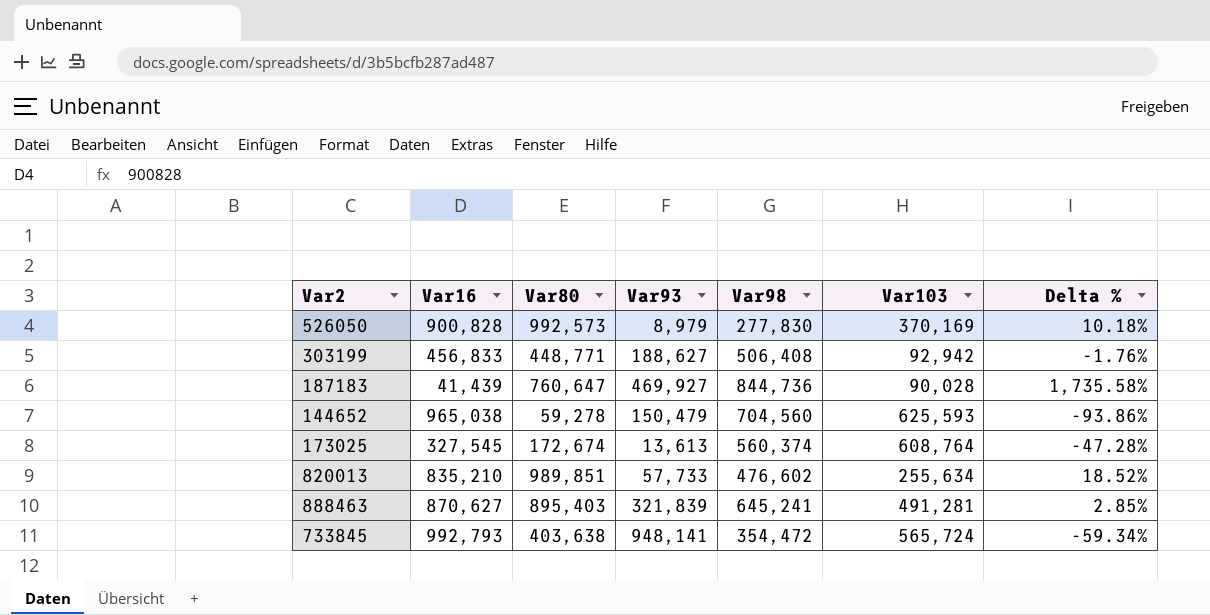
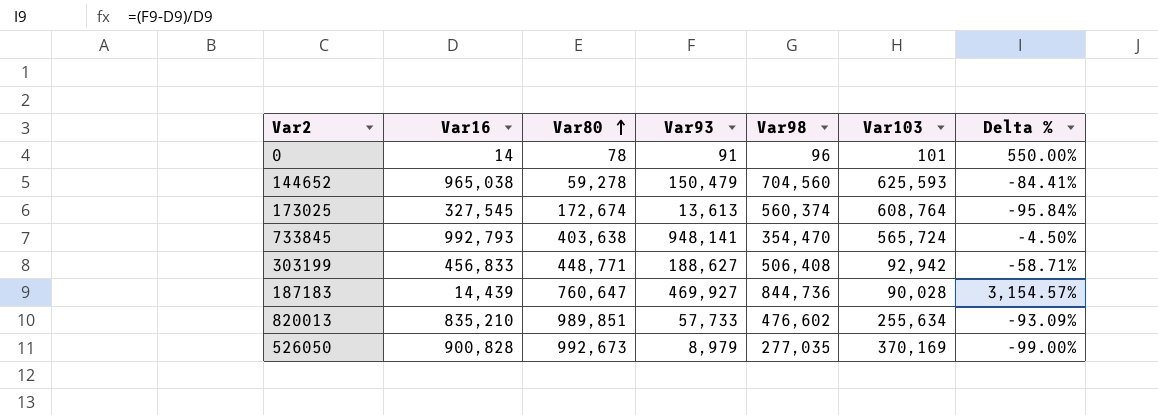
row order: none -> Var80 ascending
column Delta % | formula: ([Var80] - [Var16]) / [Var16] -> ([Var93] - [Var16]) / [Var16]
row 888463: 870,627 | 895,403 | 321,839 | 645,241 | 491,281 | 2.85% -> none
row 0: none -> 14 | 78 | 91 | 96 | 101 | 550.00%
733845 | Var98: 354,472 -> 354,470
187183 | Var16: 41,439 -> 14,439
526050 | Var80: 992,573 -> 992,673
526050 | Var98: 277,830 -> 277,035

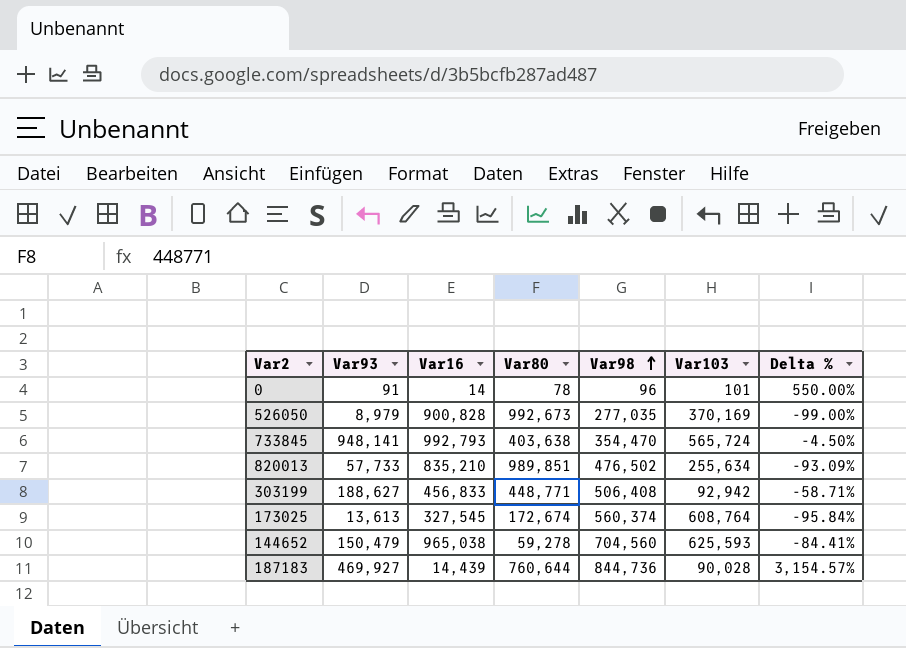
row order: Var80 ascending -> Var98 ascending
column Var93 | position: 4 -> 2
820013 | Var98: 476,602 -> 476,502
187183 | Var80: 760,647 -> 760,644

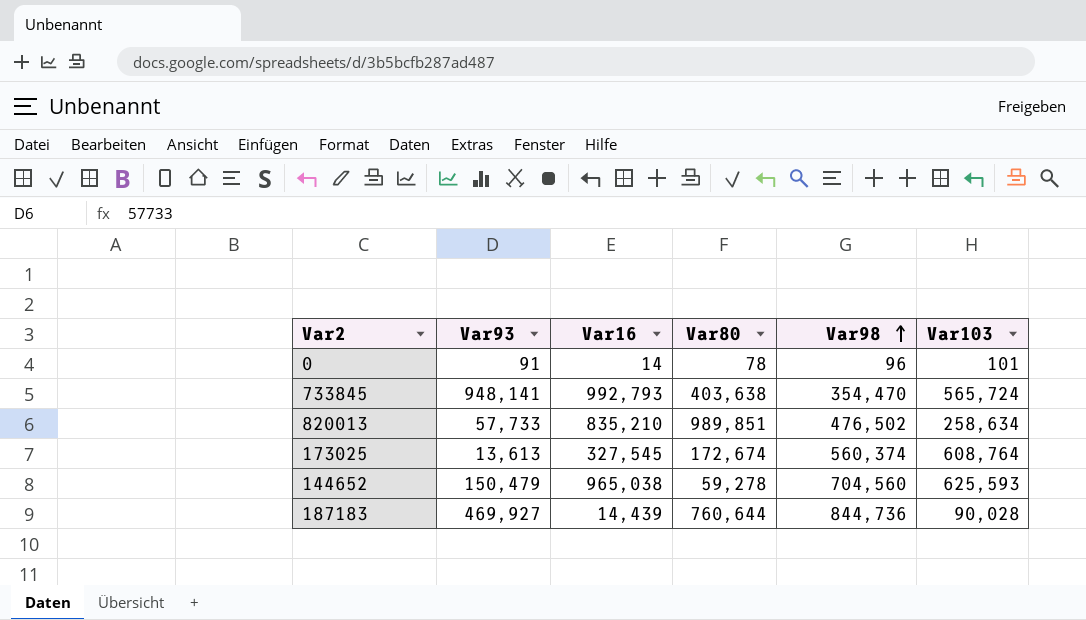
column Delta % | formula: ([Var93] - [Var16]) / [Var16] -> none
row 526050: 8,979 | 900,828 | 992,673 | 277,035 | 370,169 | -99.00% -> none
row 303199: 188,627 | 456,833 | 448,771 | 506,408 | 92,942 | -58.71% -> none
820013 | Var103: 255,634 -> 258,634

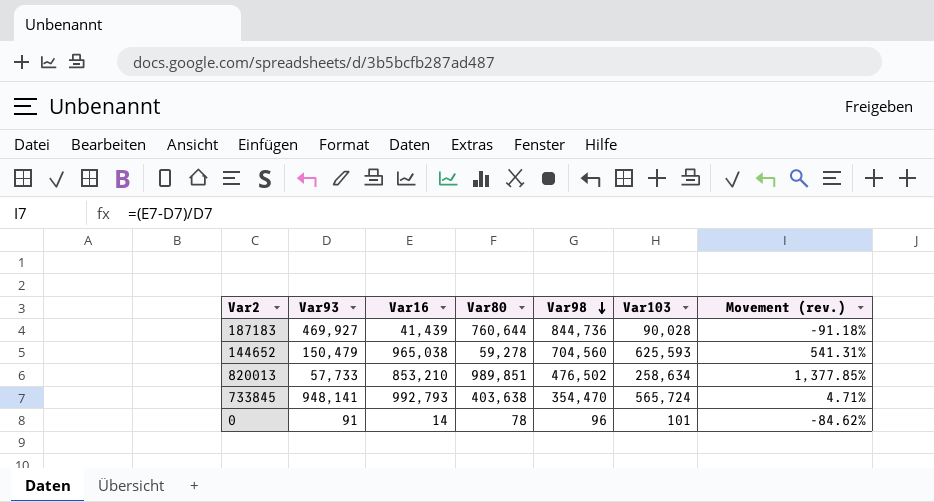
row order: Var98 ascending -> Var98 descending
column Movement (rev.) | formula: none -> ([Var16] - [Var93]) / [Var93]
row 173025: 13,613 | 327,545 | 172,674 | 560,374 | 608,764 -> none
187183 | Var16: 14,439 -> 41,439
820013 | Var16: 835,210 -> 853,210

